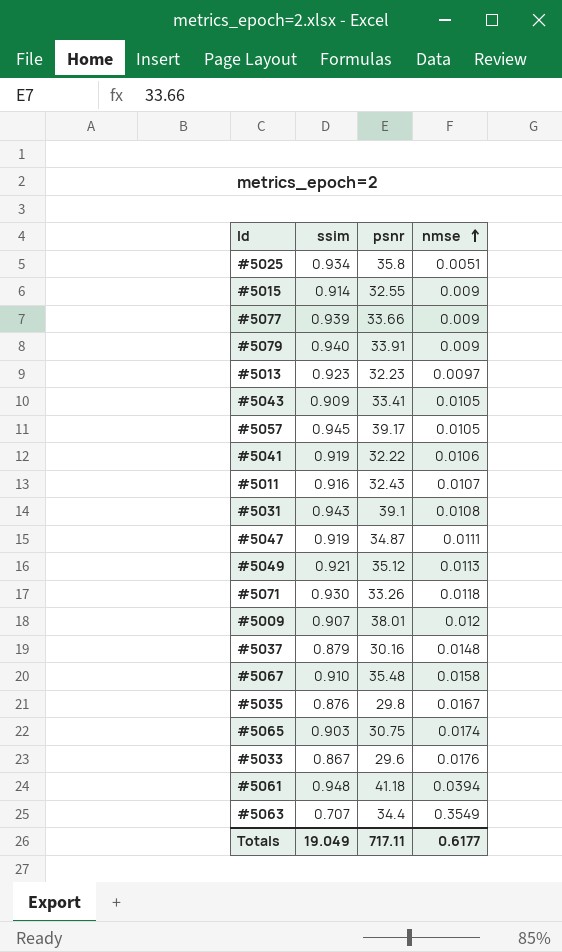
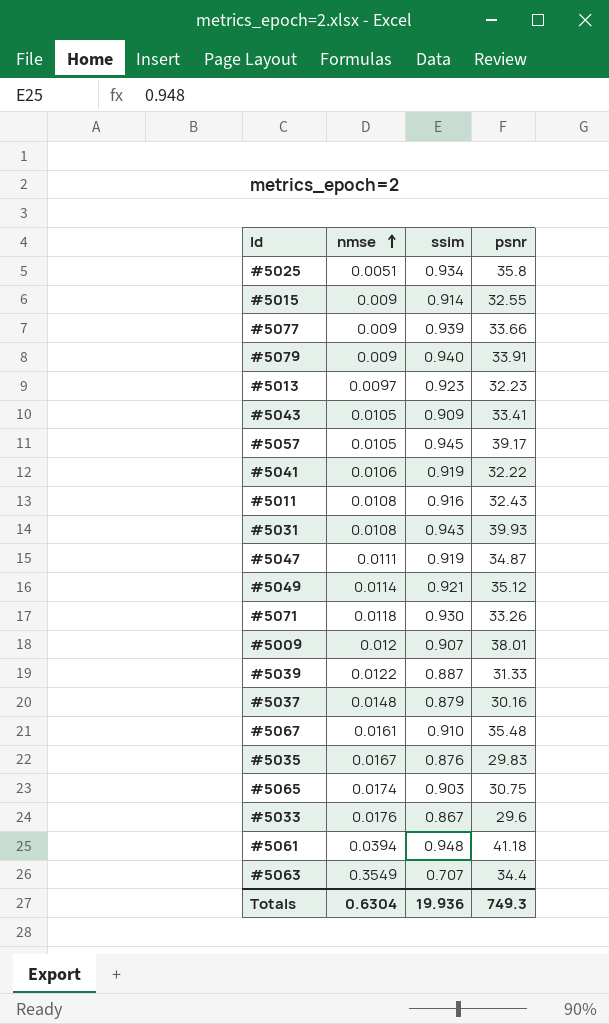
column nmse | position: 4 -> 2
#5011 | nmse: 0.0107 -> 0.0108
#5031 | psnr: 39.1 -> 39.93
#5049 | nmse: 0.0113 -> 0.0114
row #5039: none -> 0.0122 | 0.887 | 31.33
#5067 | nmse: 0.0158 -> 0.0161
#5035 | psnr: 29.8 -> 29.83
Totals | nmse: 0.6177 -> 0.6304
Totals | ssim: 19.049 -> 19.936
Totals | psnr: 717.11 -> 749.3

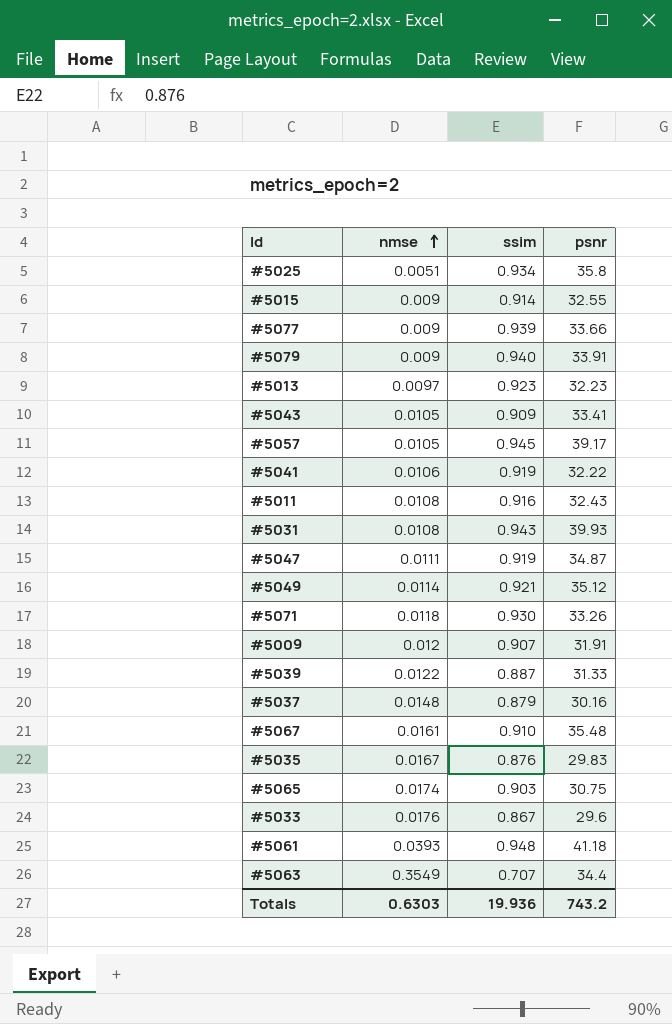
#5009 | psnr: 38.01 -> 31.91
#5061 | nmse: 0.0394 -> 0.0393
Totals | nmse: 0.6304 -> 0.6303
Totals | psnr: 749.3 -> 743.2

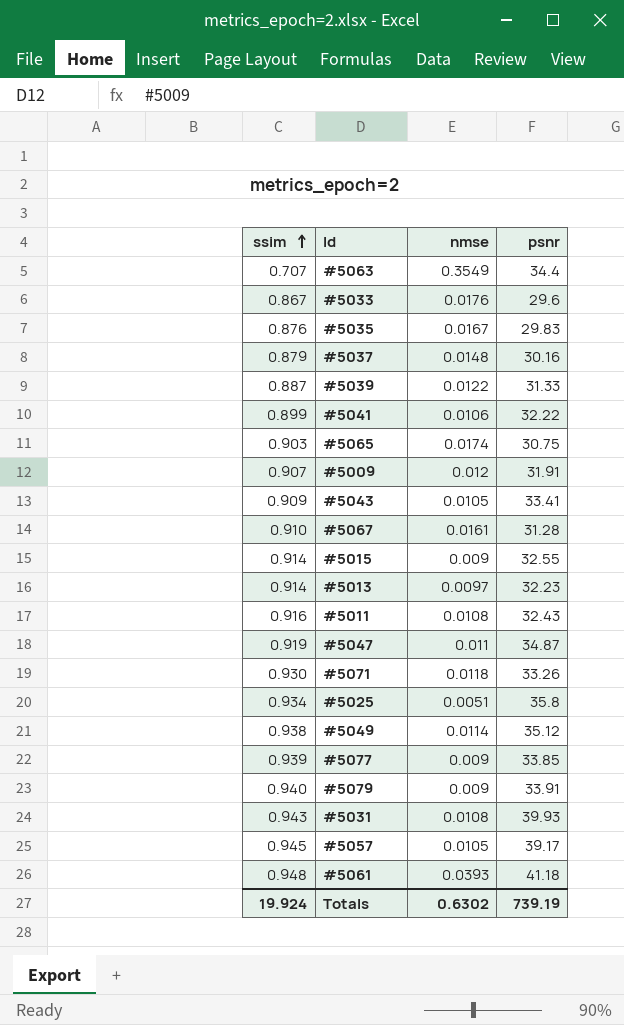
row order: nmse ascending -> ssim ascending
column ssim | position: 3 -> 1
#5041 | ssim: 0.919 -> 0.899
#5067 | psnr: 35.48 -> 31.28
#5013 | ssim: 0.923 -> 0.914
#5047 | nmse: 0.0111 -> 0.011
#5049 | ssim: 0.921 -> 0.938
#5077 | psnr: 33.66 -> 33.85
Totals | ssim: 19.936 -> 19.924
Totals | nmse: 0.6303 -> 0.6302
Totals | psnr: 743.2 -> 739.19

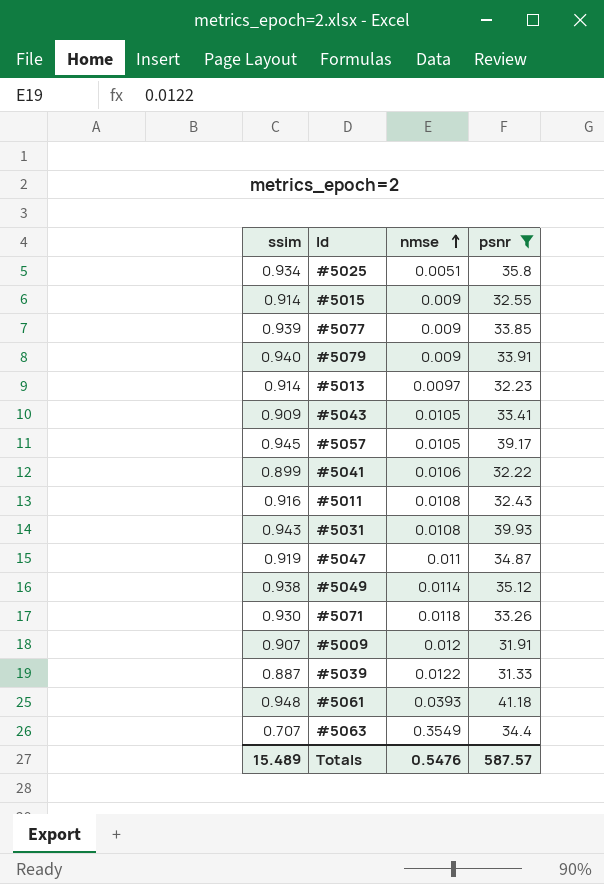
filter: none -> psnr >= 31.33
row order: ssim ascending -> nmse ascending
Totals | ssim: 19.924 -> 15.489
Totals | nmse: 0.6302 -> 0.5476
Totals | psnr: 739.19 -> 587.57

